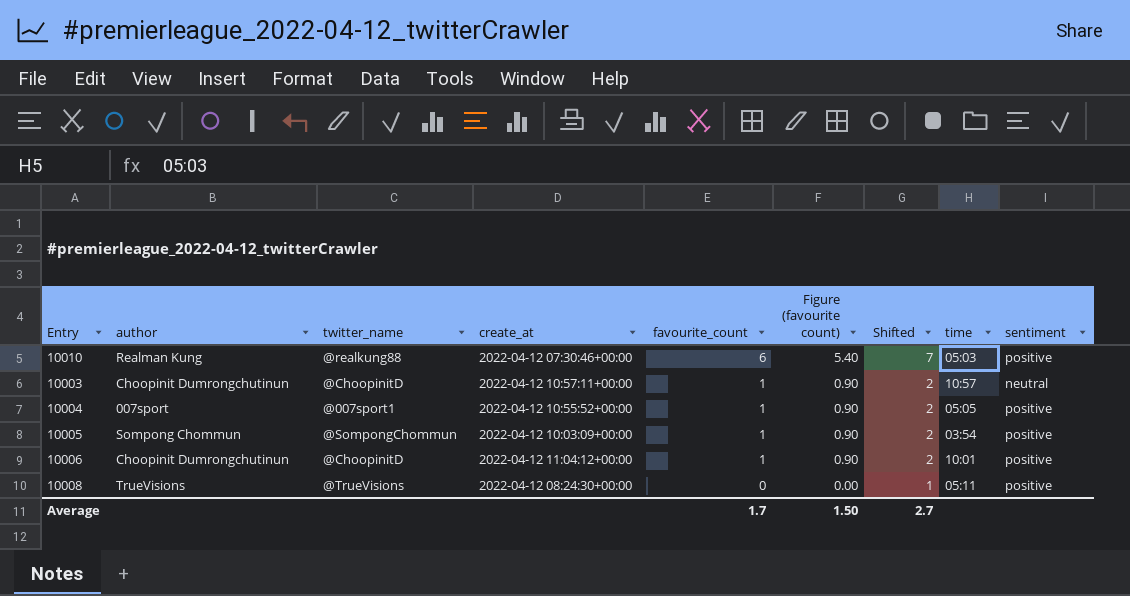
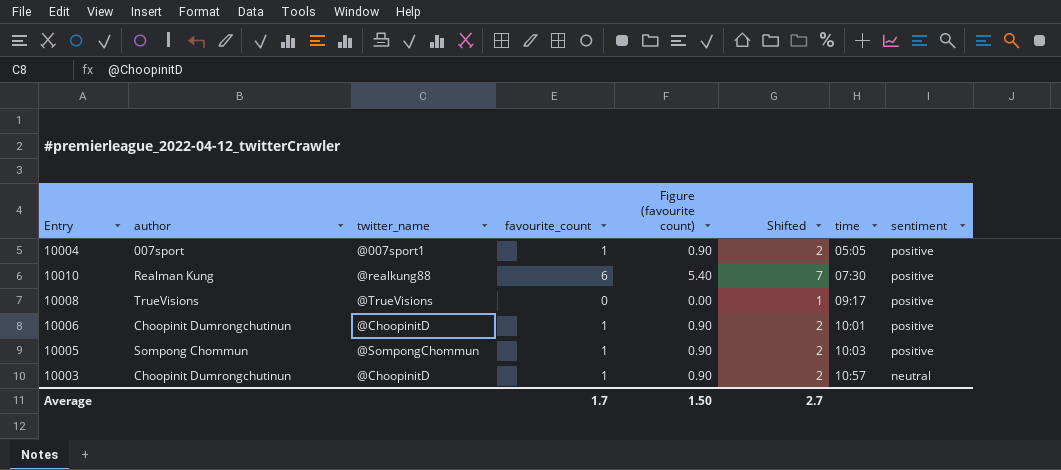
row order: favourite_count descending -> time ascending
column create_at | position: 4 -> none
10010 | time: 05:03 -> 07:30
10008 | time: 05:11 -> 09:17
10005 | time: 03:54 -> 10:03

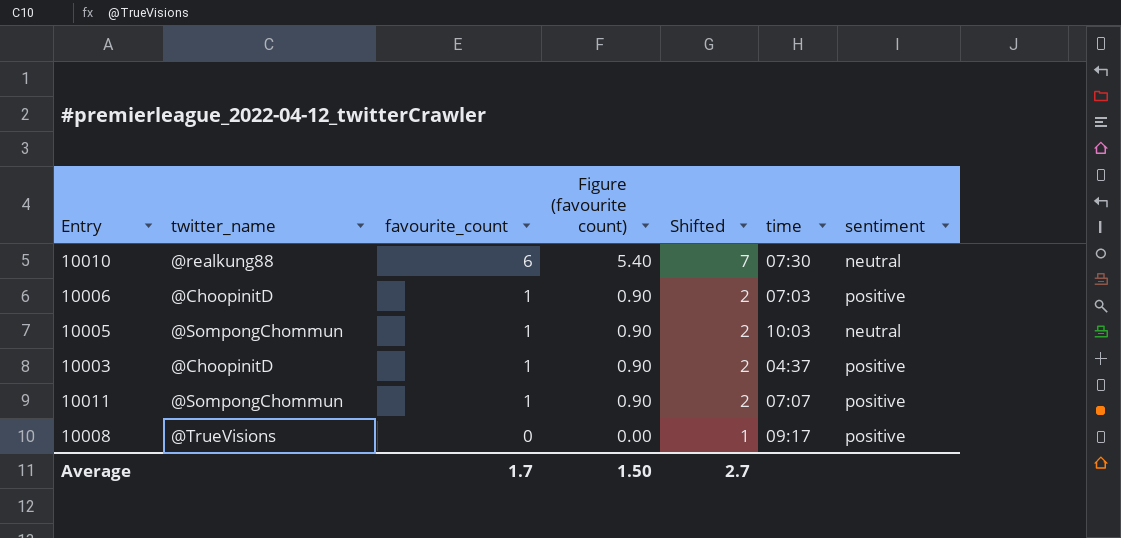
row order: time ascending -> favourite_count descending
column author | position: 2 -> none
row 10004: 007sport | @007sport1 | 1 | 0.90 | 2 | 05:05 | positive -> none
10010 | sentiment: positive -> neutral
10006 | time: 10:01 -> 07:03
10005 | sentiment: positive -> neutral
10003 | time: 10:57 -> 04:37
10003 | sentiment: neutral -> positive
row 10011: none -> @SompongChommun | 1 | 0.90 | 2 | 07:07 | positive

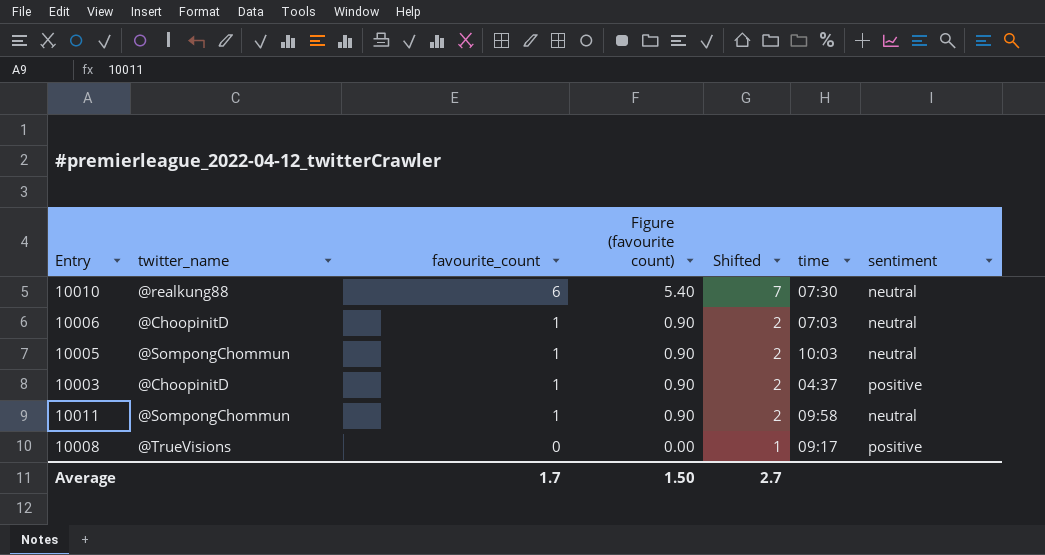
10006 | sentiment: positive -> neutral
10011 | time: 07:07 -> 09:58
10011 | sentiment: positive -> neutral

